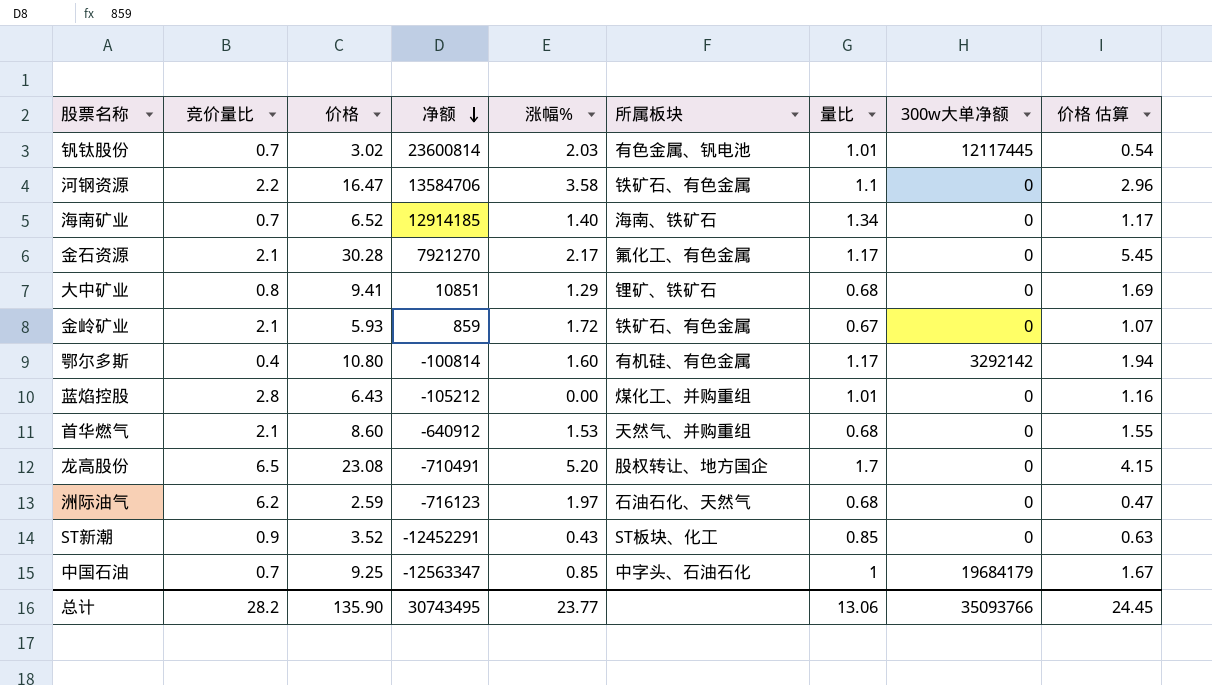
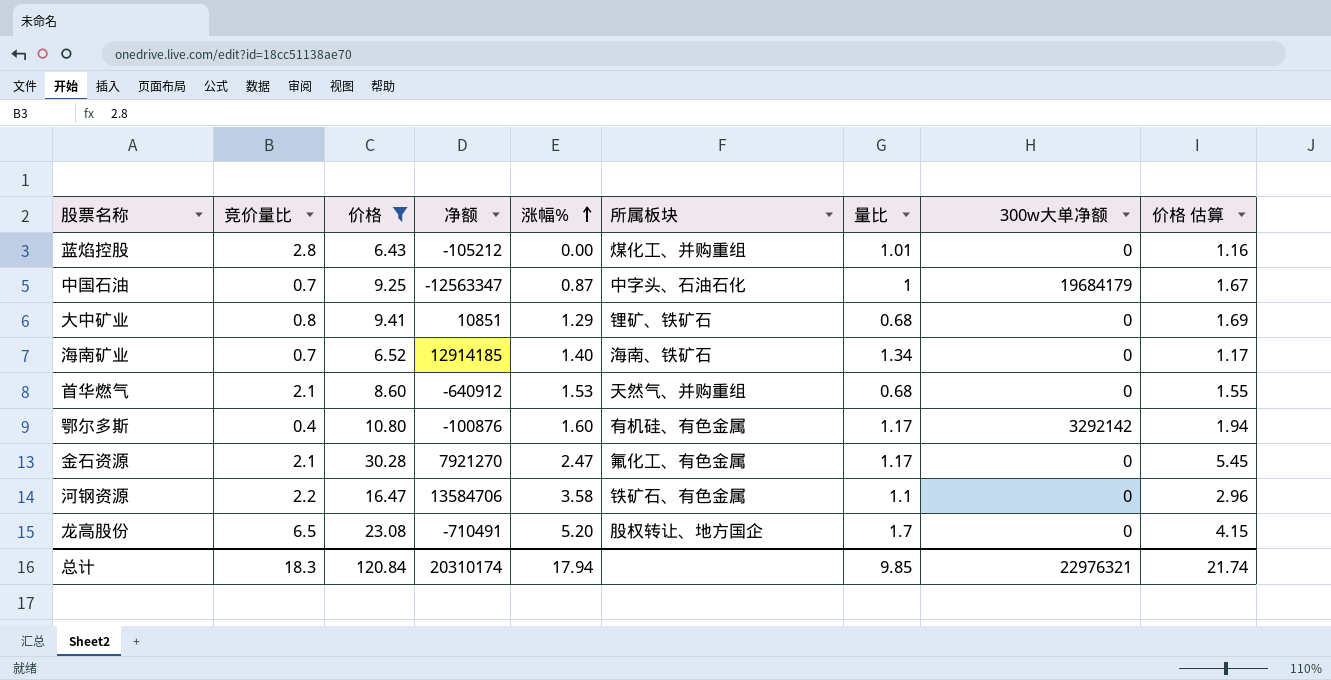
filter: none -> 价格 >= 6.43
row order: 净额 descending -> 涨幅% ascending
中国石油 | 涨幅%: 0.85 -> 0.87
鄂尔多斯 | 净额: -100814 -> -100876
金石资源 | 涨幅%: 2.17 -> 2.47
总计 | 竞价量比: 28.2 -> 18.3
总计 | 价格: 135.90 -> 120.84
总计 | 净额: 30743495 -> 20310174
总计 | 涨幅%: 23.77 -> 17.94
总计 | 量比: 13.06 -> 9.85
总计 | 300w大单净额: 35093766 -> 22976321
总计 | 价格 估算: 24.45 -> 21.74

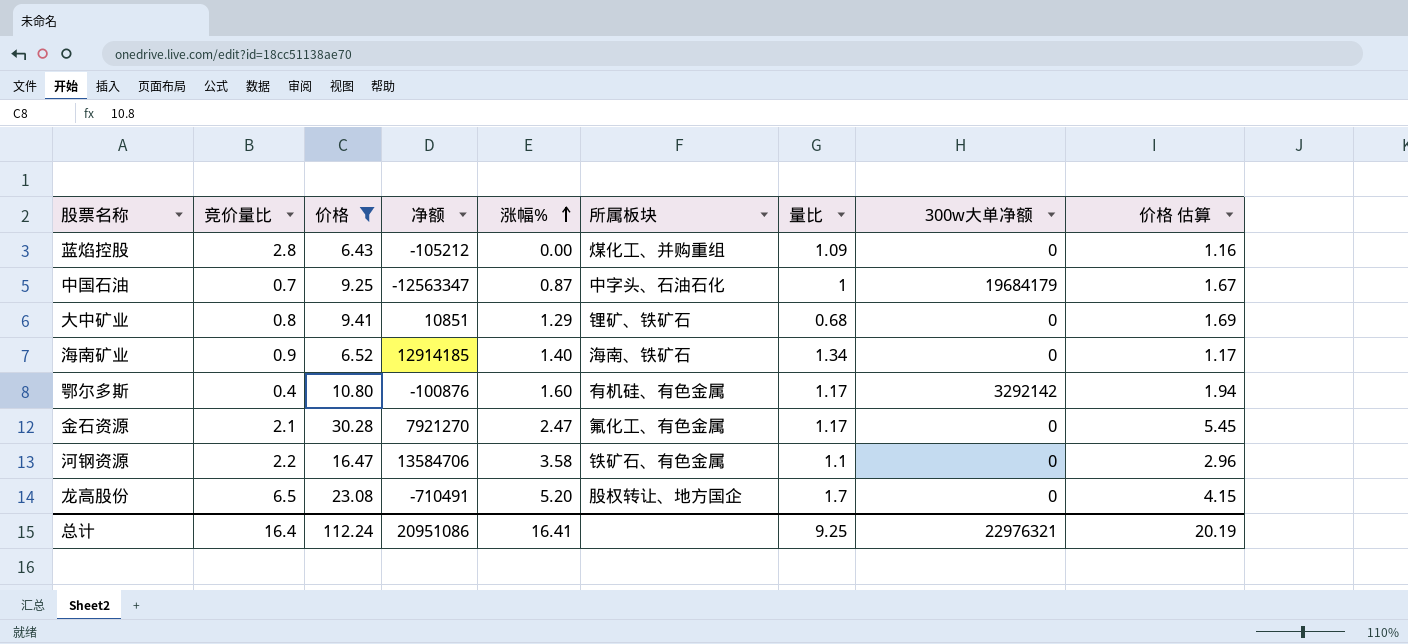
row 首华燃气: 2.1 | 8.60 | -640912 | 1.53 | 天然气、并购重组 | 0.68 | 0 | 1.55 -> none
蓝焰控股 | 量比: 1.01 -> 1.09
海南矿业 | 竞价量比: 0.7 -> 0.9
总计 | 竞价量比: 18.3 -> 16.4
总计 | 价格: 120.84 -> 112.24
总计 | 净额: 20310174 -> 20951086
总计 | 涨幅%: 17.94 -> 16.41
总计 | 量比: 9.85 -> 9.25
总计 | 价格 估算: 21.74 -> 20.19

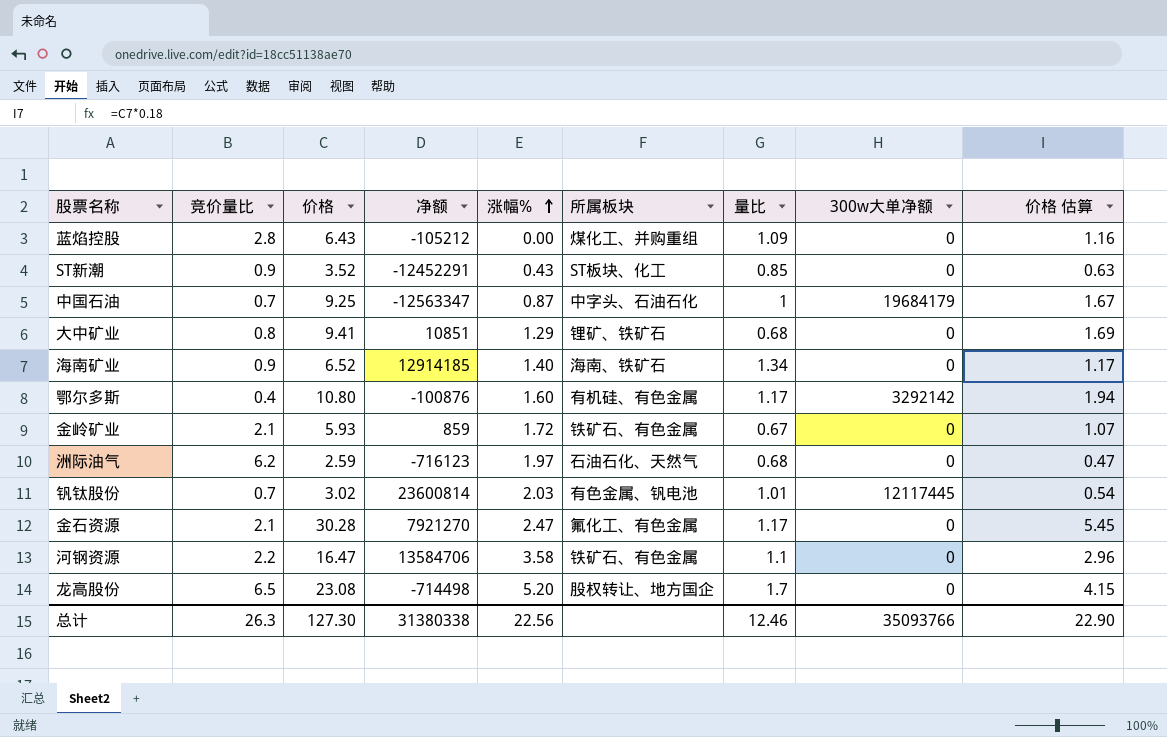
filter: 价格 >= 6.43 -> none
龙高股份 | 净额: -710491 -> -714498
总计 | 竞价量比: 16.4 -> 26.3
总计 | 价格: 112.24 -> 127.30
总计 | 净额: 20951086 -> 31380338
总计 | 涨幅%: 16.41 -> 22.56
总计 | 量比: 9.25 -> 12.46
总计 | 300w大单净额: 22976321 -> 35093766
总计 | 价格 估算: 20.19 -> 22.90

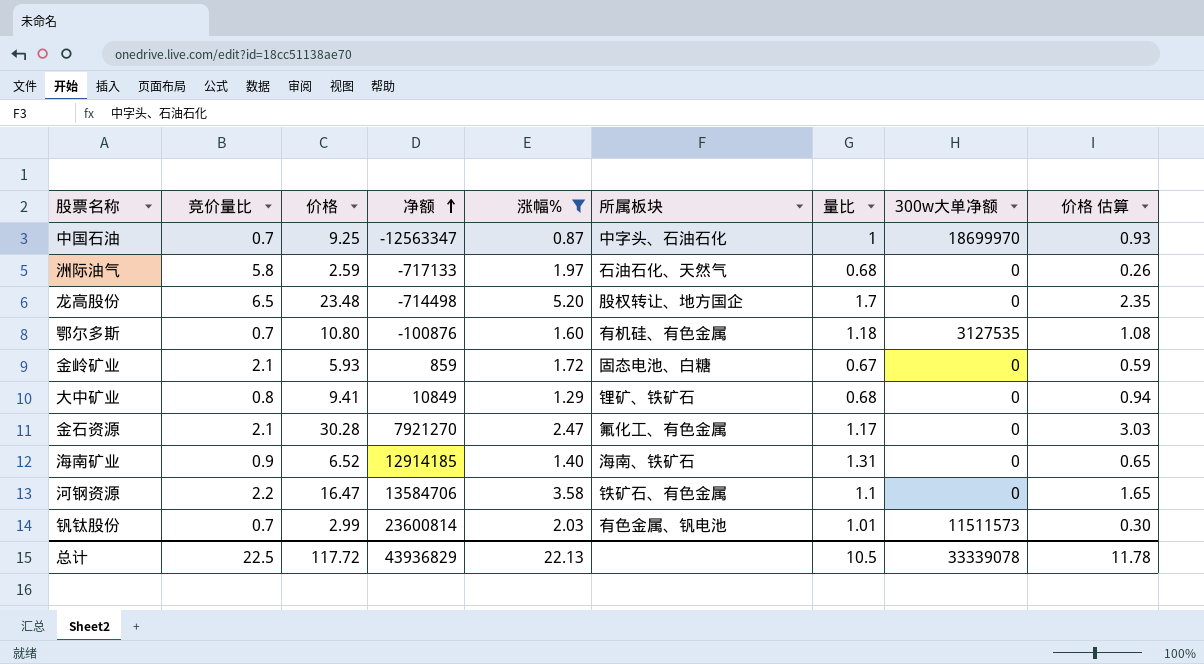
filter: none -> 涨幅% >= 0.87
row order: 涨幅% ascending -> 净额 ascending
column 价格 估算 | formula: [价格] * 0.18 -> [价格] * 0.1
中国石油 | 300w大单净额: 19684179 -> 18699970
洲际油气 | 竞价量比: 6.2 -> 5.8
洲际油气 | 净额: -716123 -> -717133
龙高股份 | 价格: 23.08 -> 23.48
鄂尔多斯 | 竞价量比: 0.4 -> 0.7
鄂尔多斯 | 量比: 1.17 -> 1.18
鄂尔多斯 | 300w大单净额: 3292142 -> 3127535
金岭矿业 | 所属板块: 铁矿石、有色金属 -> 固态电池、白糖
大中矿业 | 净额: 10851 -> 10849
海南矿业 | 量比: 1.34 -> 1.31
钒钛股份 | 价格: 3.02 -> 2.99
钒钛股份 | 300w大单净额: 12117445 -> 11511573
总计 | 竞价量比: 26.3 -> 22.5
总计 | 价格: 127.30 -> 117.72
总计 | 净额: 31380338 -> 43936829
总计 | 涨幅%: 22.56 -> 22.13
总计 | 量比: 12.46 -> 10.5
总计 | 300w大单净额: 35093766 -> 33339078
总计 | 价格 估算: 22.90 -> 11.78

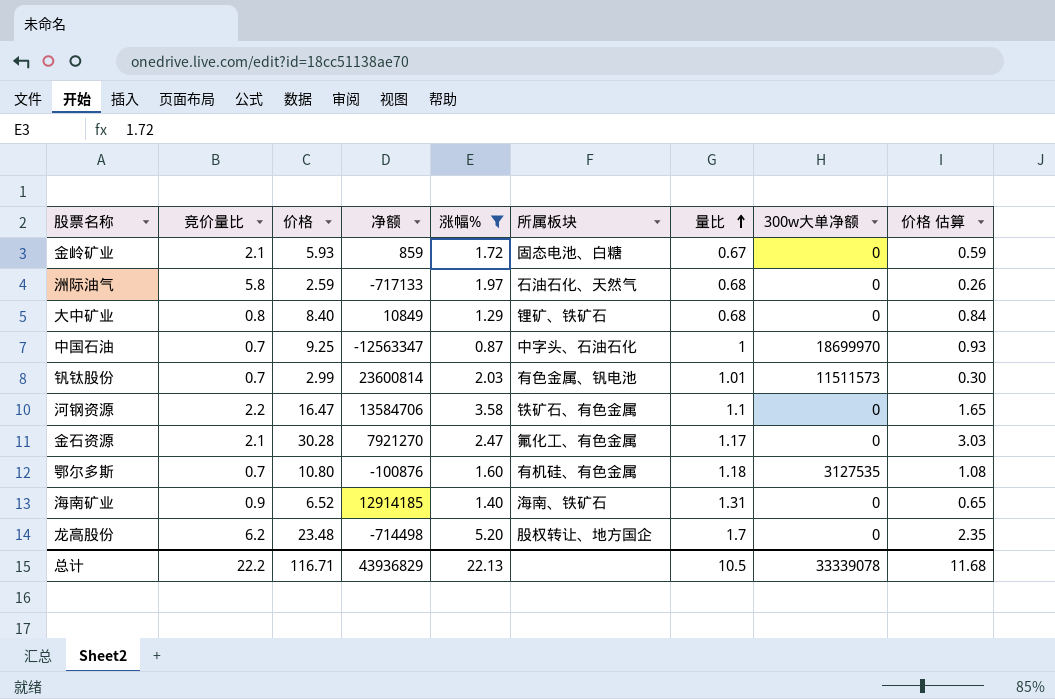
row order: 净额 ascending -> 量比 ascending
大中矿业 | 价格: 9.41 -> 8.40
大中矿业 | 价格 估算: 0.94 -> 0.84
龙高股份 | 竞价量比: 6.5 -> 6.2
总计 | 竞价量比: 22.5 -> 22.2
总计 | 价格: 117.72 -> 116.71
总计 | 价格 估算: 11.78 -> 11.68

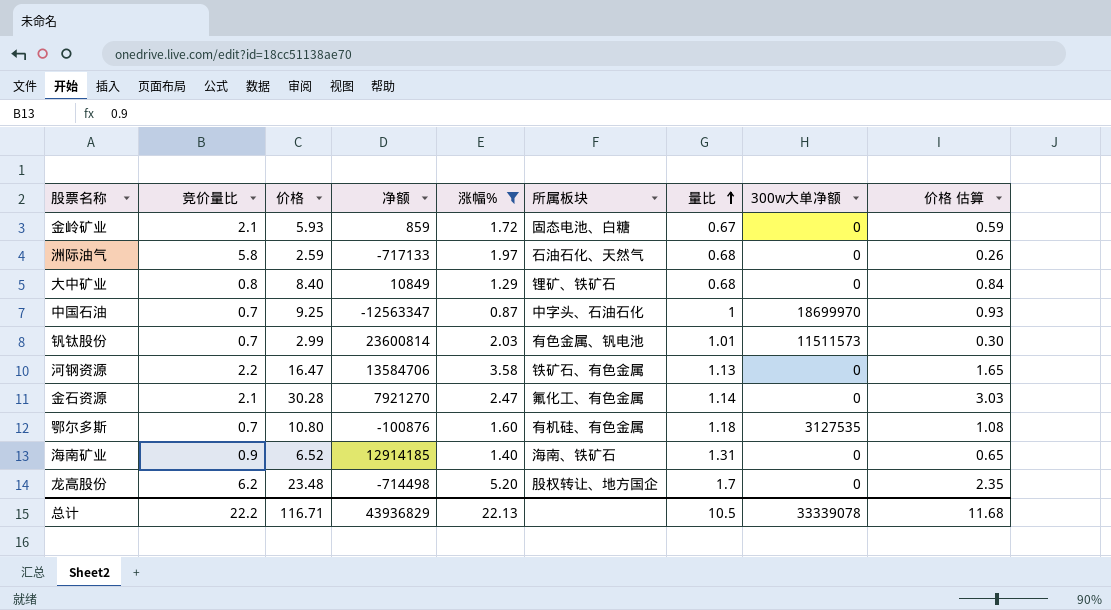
河钢资源 | 量比: 1.1 -> 1.13
金石资源 | 量比: 1.17 -> 1.14

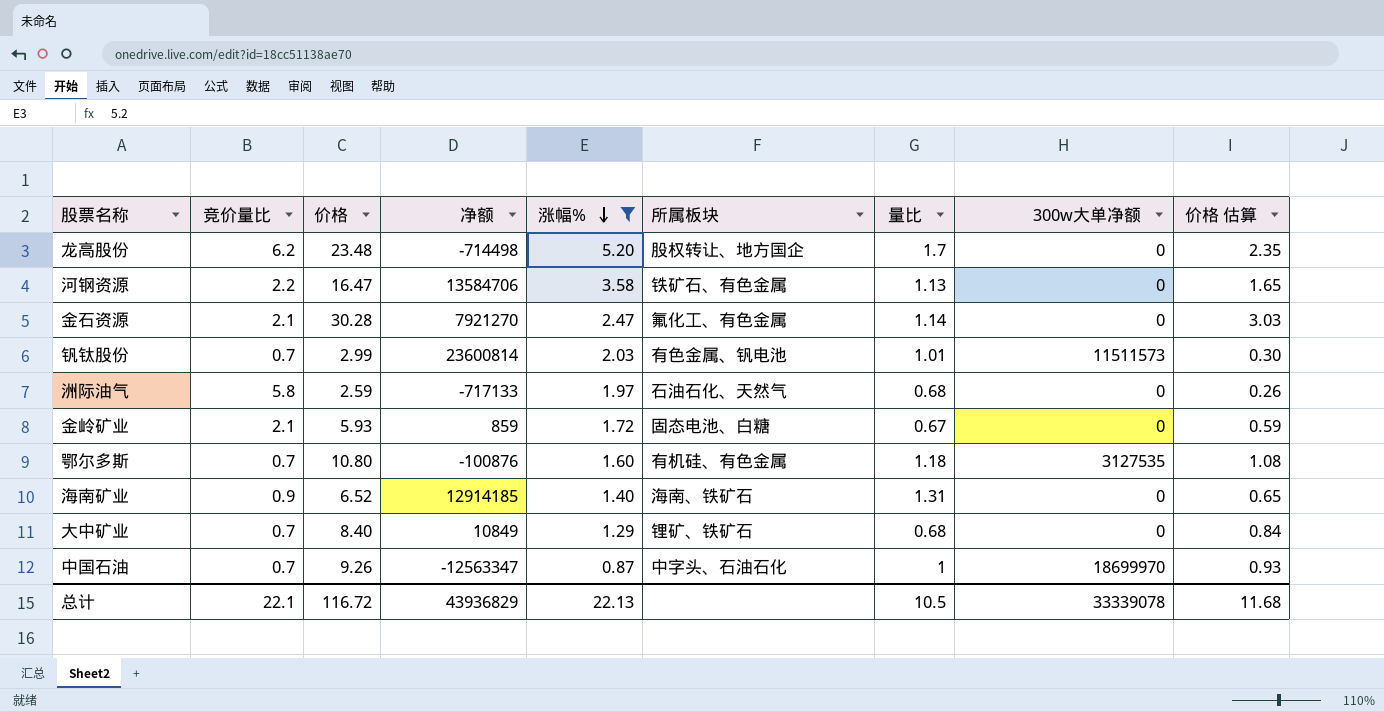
row order: 量比 ascending -> 涨幅% descending
大中矿业 | 竞价量比: 0.8 -> 0.7
中国石油 | 价格: 9.25 -> 9.26
总计 | 竞价量比: 22.2 -> 22.1
总计 | 价格: 116.71 -> 116.72

